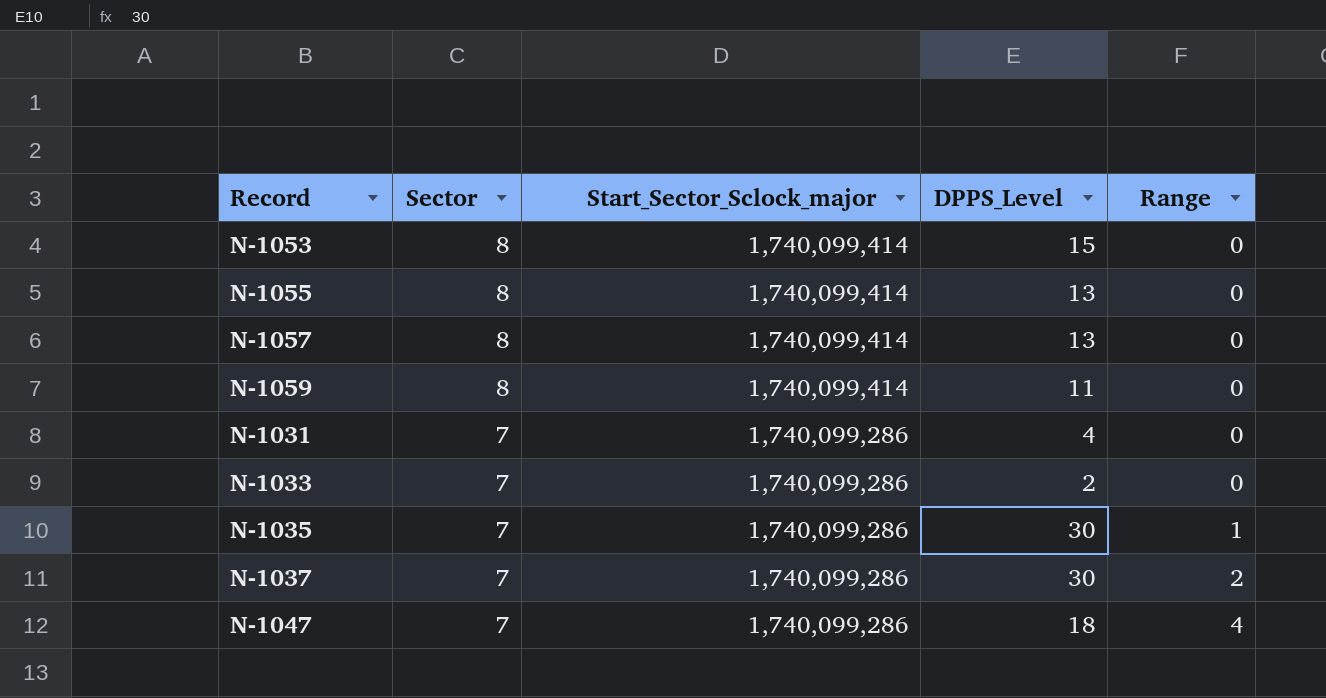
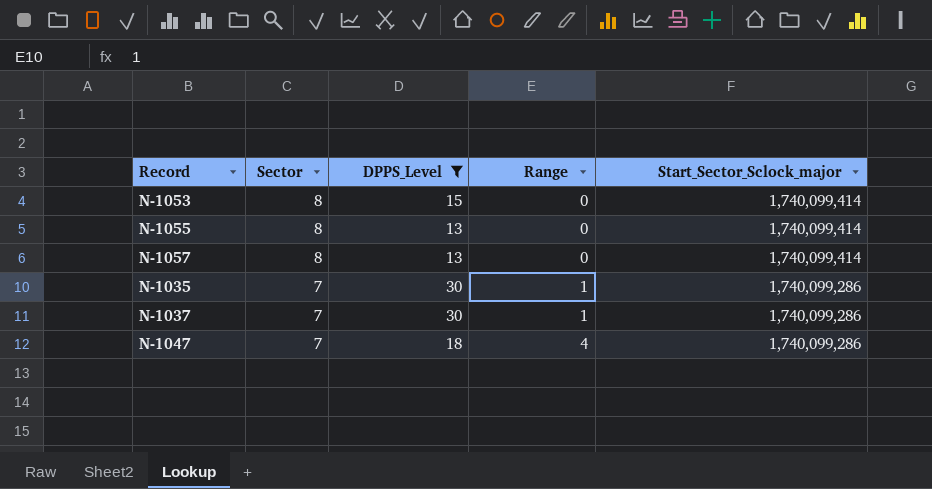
filter: none -> DPPS_Level >= 13
column Start_Sector_Sclock_major | position: 3 -> 5
N-1037 | Range: 2 -> 1

